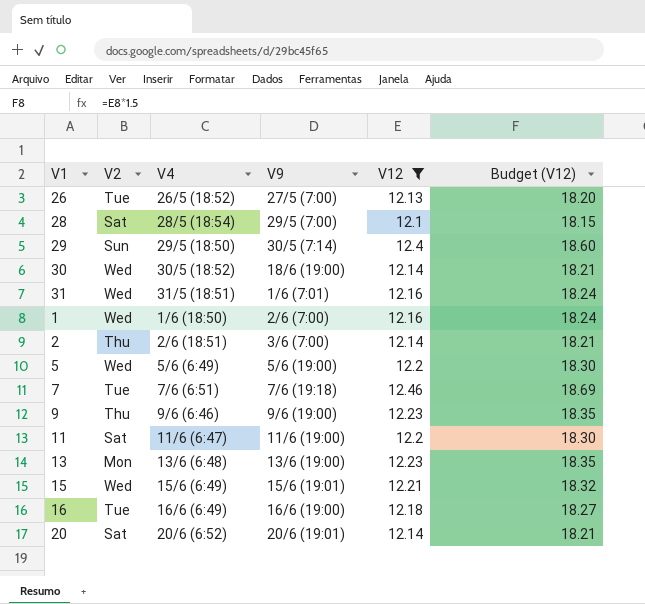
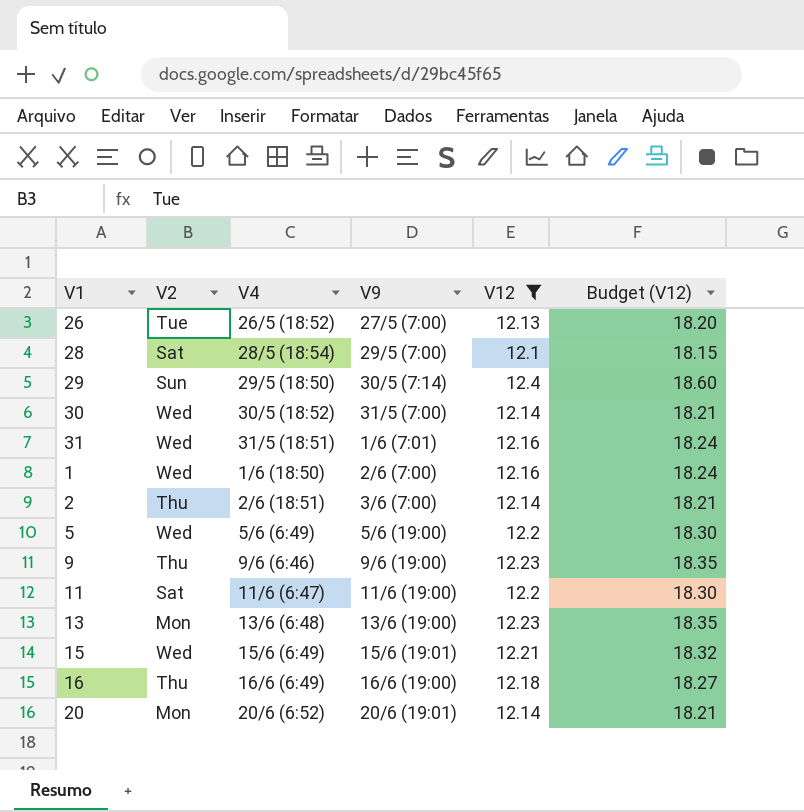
row 7: Tue | 7/6 (6:51) | 7/6 (19:18) | 12.46 | 18.69 -> none
30 | V9: 18/6 (19:00) -> 31/5 (7:00)
16 | V2: Tue -> Thu
20 | V2: Sat -> Mon

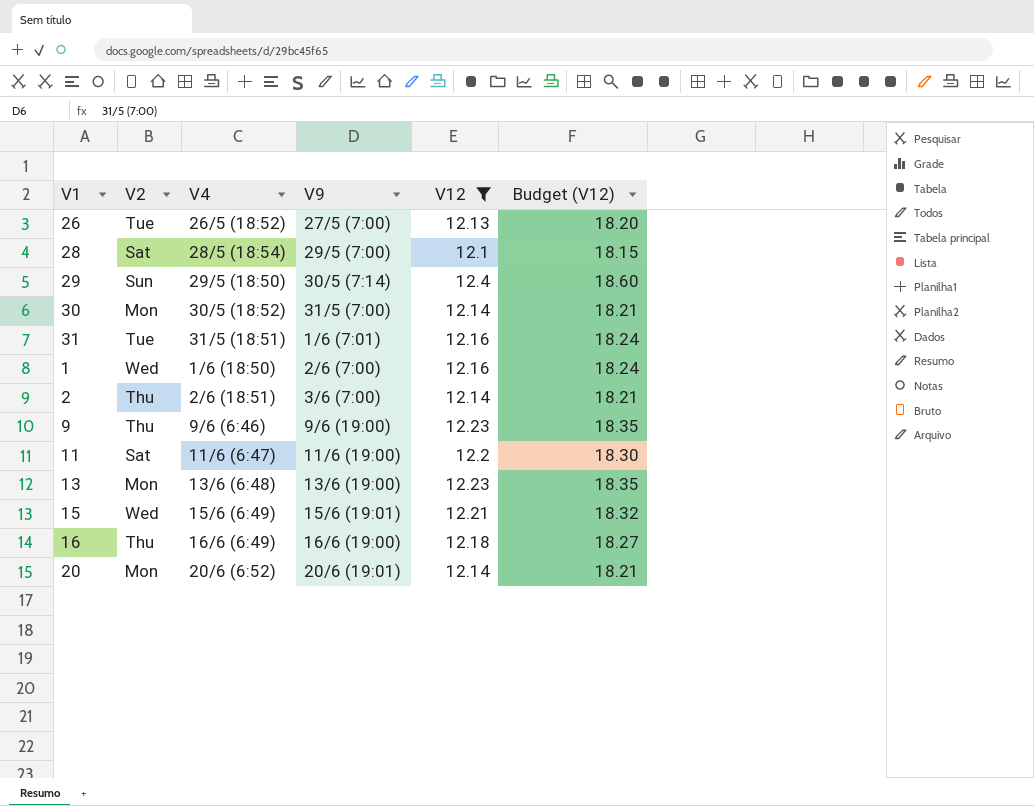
row 5: Wed | 5/6 (6:49) | 5/6 (19:00) | 12.2 | 18.30 -> none
30 | V2: Wed -> Mon
31 | V2: Wed -> Tue

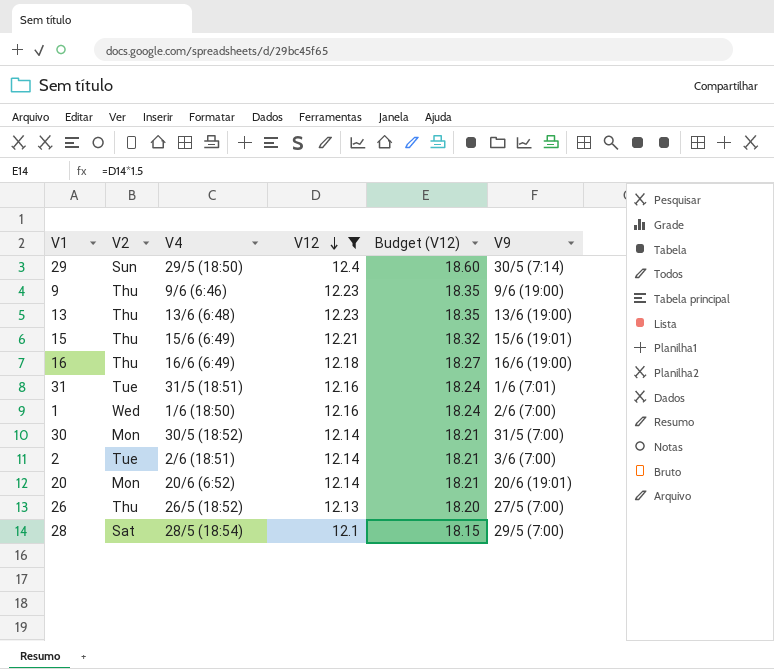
row order: none -> V12 descending
column V9 | position: 4 -> 6
row 11: Sat | 11/6 (6:47) | 11/6 (19:00) | 12.2 | 18.30 -> none
13 | V2: Mon -> Thu
15 | V2: Wed -> Thu
2 | V2: Thu -> Tue
26 | V2: Tue -> Thu

